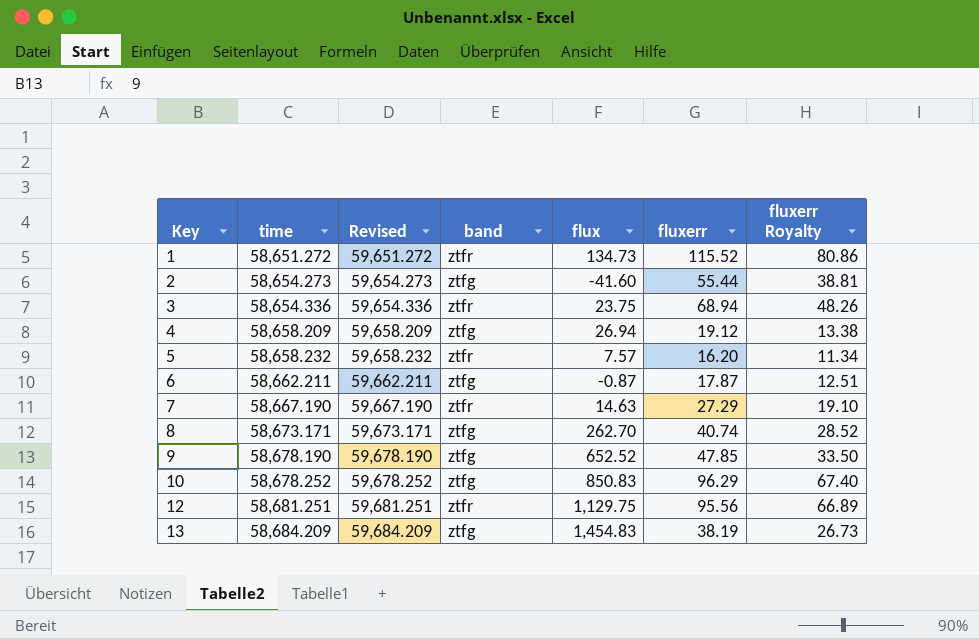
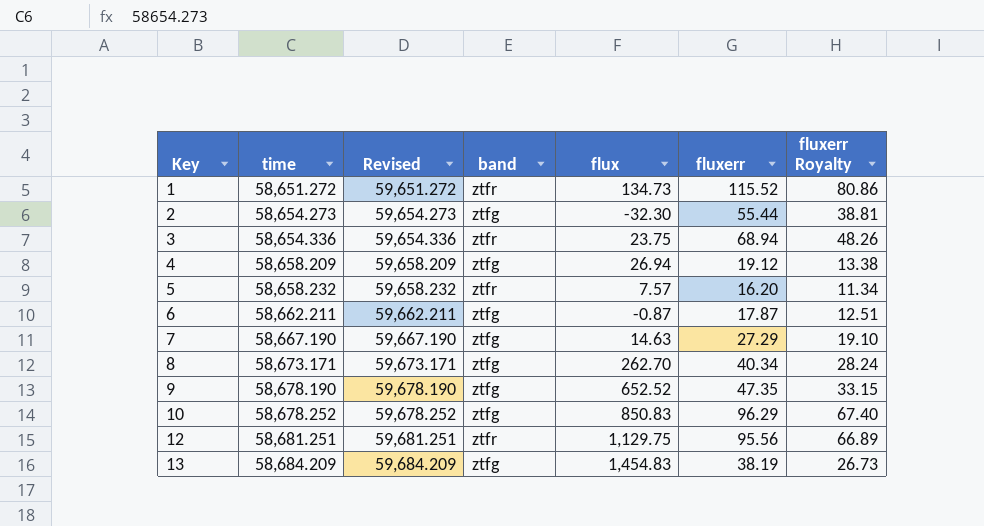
2 | flux: -41.60 -> -32.30
7 | band: ztfr -> ztfg
8 | fluxerr: 40.74 -> 40.34
8 | fluxerr Royalty: 28.52 -> 28.24
9 | fluxerr: 47.85 -> 47.35
9 | fluxerr Royalty: 33.50 -> 33.15

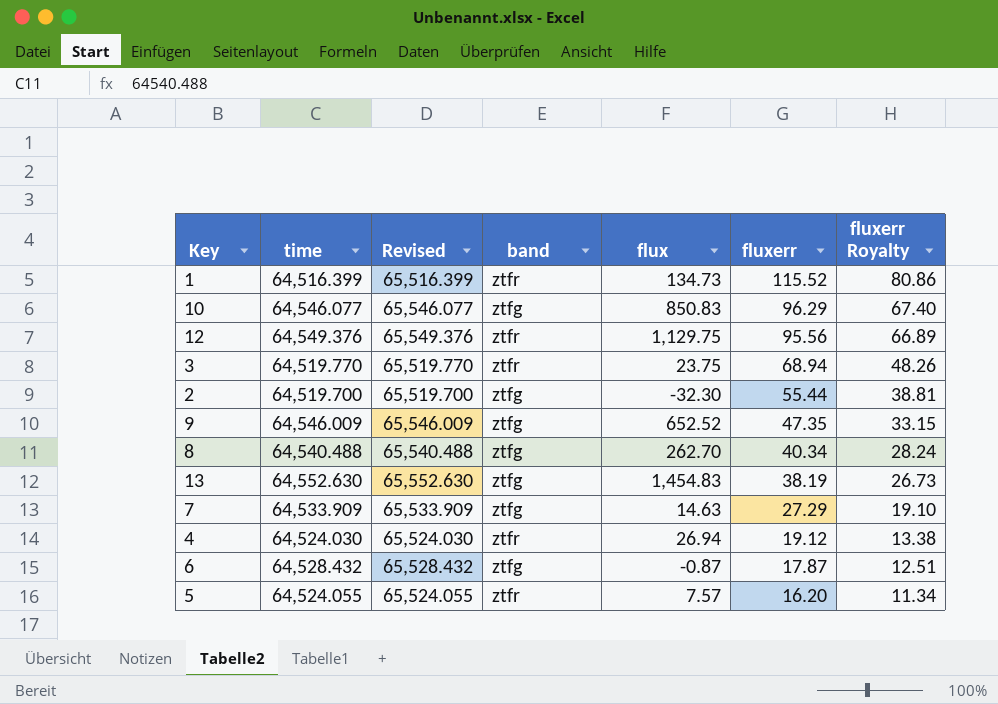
row order: Key ascending -> fluxerr descending
1 | time: 58,651.272 -> 64,516.399
1 | Revised: 59,651.272 -> 65,516.399
10 | time: 58,678.252 -> 64,546.077
10 | Revised: 59,678.252 -> 65,546.077
12 | time: 58,681.251 -> 64,549.376
12 | Revised: 59,681.251 -> 65,549.376
3 | time: 58,654.336 -> 64,519.770
3 | Revised: 59,654.336 -> 65,519.770
2 | time: 58,654.273 -> 64,519.700
2 | Revised: 59,654.273 -> 65,519.700
9 | time: 58,678.190 -> 64,546.009
9 | Revised: 59,678.190 -> 65,546.009
8 | time: 58,673.171 -> 64,540.488
8 | Revised: 59,673.171 -> 65,540.488
13 | time: 58,684.209 -> 64,552.630
13 | Revised: 59,684.209 -> 65,552.630
7 | time: 58,667.190 -> 64,533.909
7 | Revised: 59,667.190 -> 65,533.909
4 | time: 58,658.209 -> 64,524.030
4 | Revised: 59,658.209 -> 65,524.030
4 | band: ztfg -> ztfr
6 | time: 58,662.211 -> 64,528.432
6 | Revised: 59,662.211 -> 65,528.432
5 | time: 58,658.232 -> 64,524.055
5 | Revised: 59,658.232 -> 65,524.055

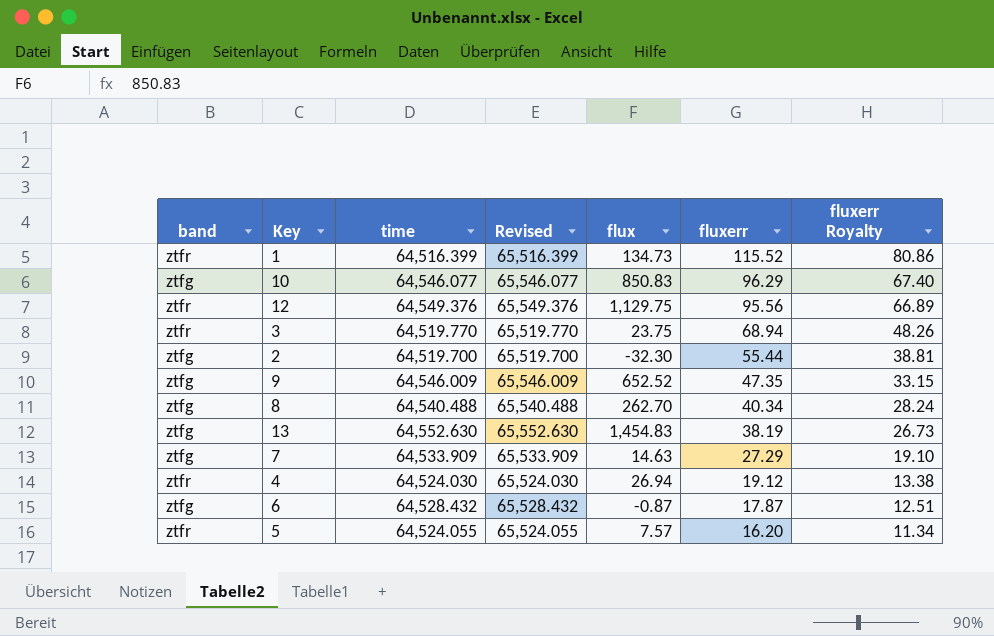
column band | position: 4 -> 1

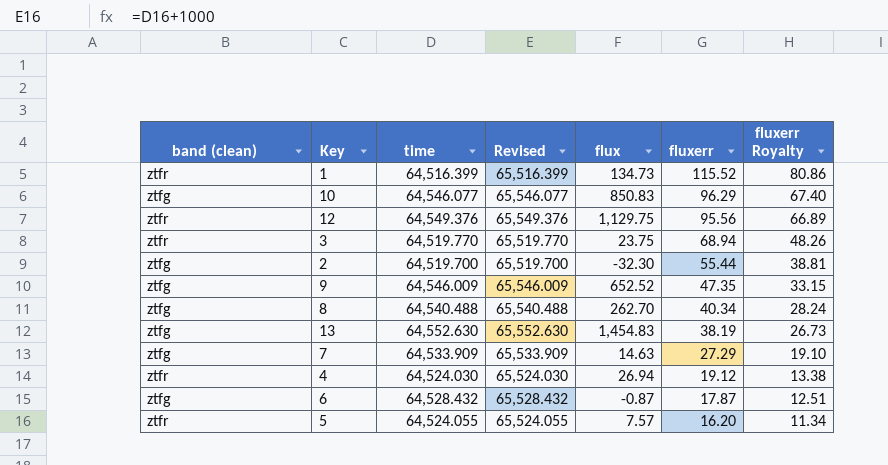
column name: band -> band (clean)

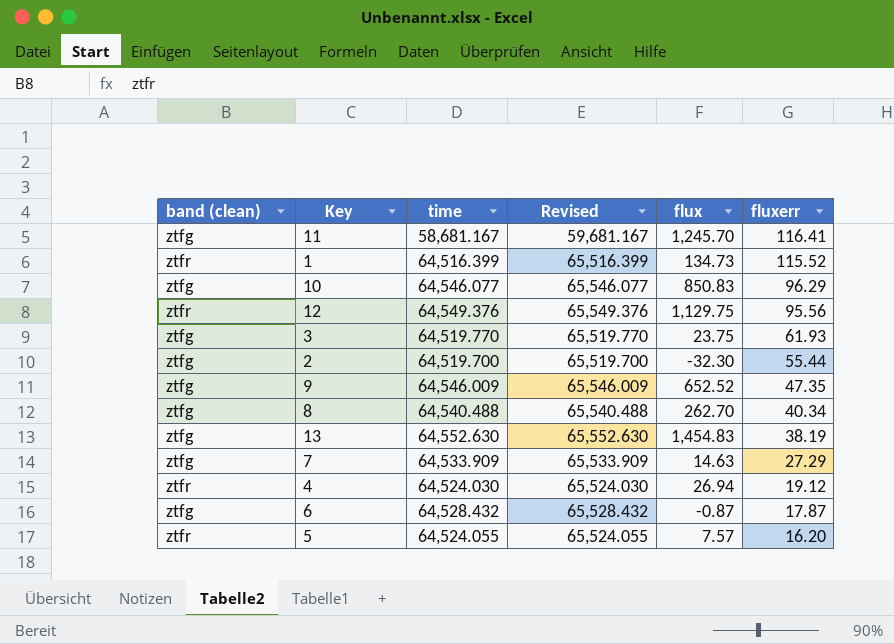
column fluxerr Royalty | formula: [fluxerr] * 0.7 -> none
row 11: none -> ztfg | 58,681.167 | 59,681.167 | 1,245.70 | 116.41
3 | band (clean): ztfr -> ztfg
3 | fluxerr: 68.94 -> 61.93

